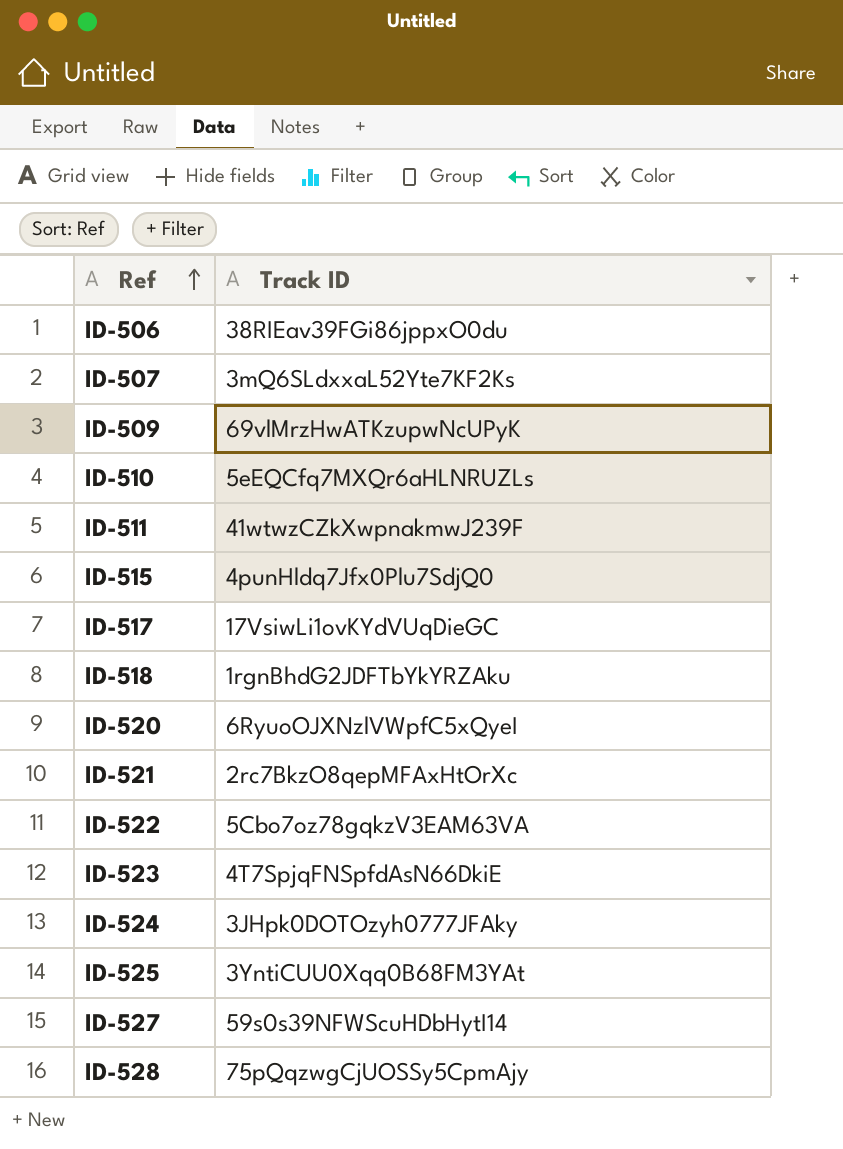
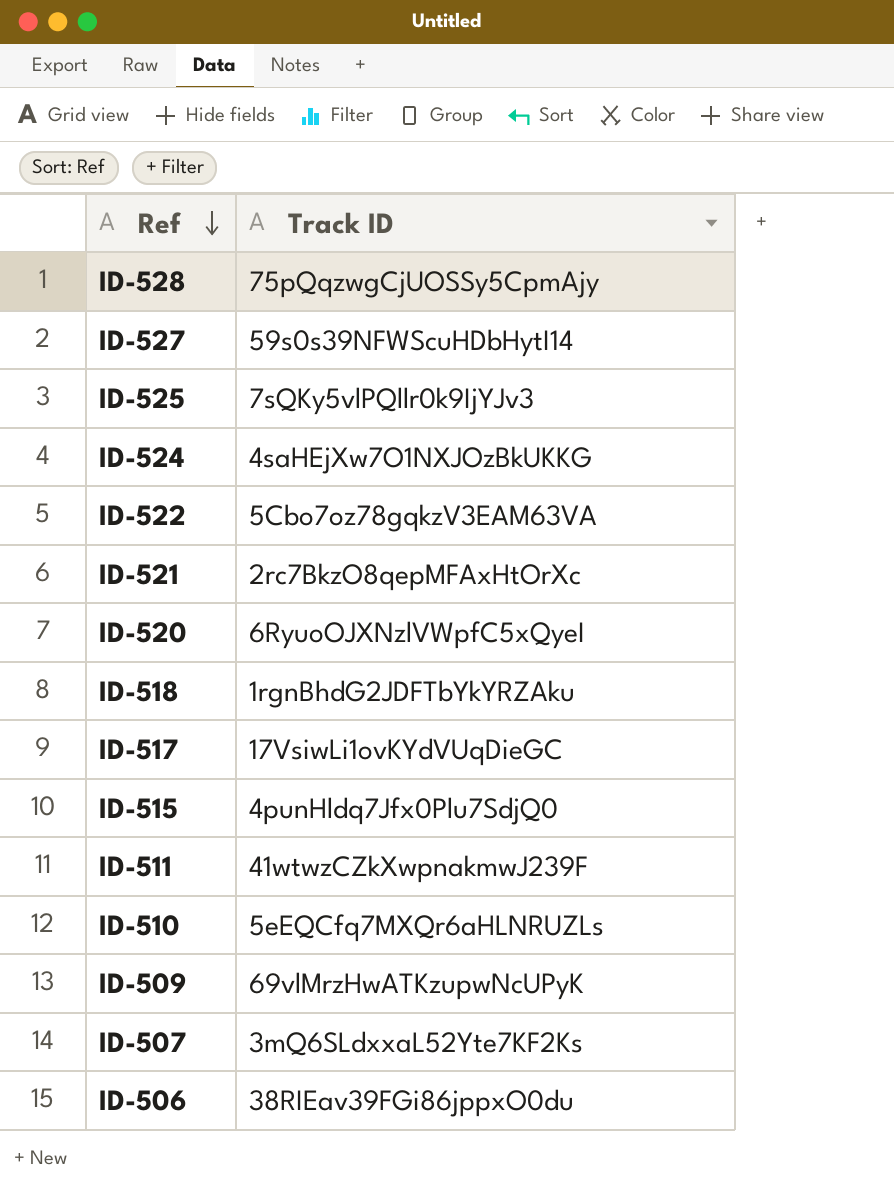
row order: Ref ascending -> Ref descending
row ID-523: 4T7SpjqFNSpfdAsN66DkiE -> none
ID-525 | Track ID: 3YntiCUU0Xqq0B68FM3YAt -> 7sQKy5vlPQllr0k9IjYJv3
ID-524 | Track ID: 3JHpk0DOTOzyh0777JFAky -> 4saHEjXw7O1NXJOzBkUKKG

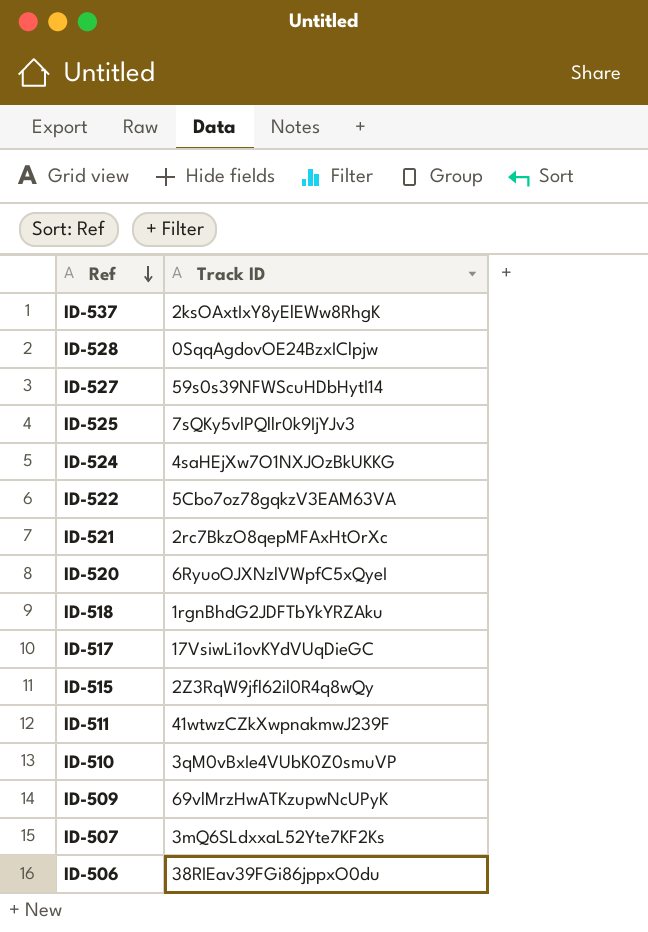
row ID-537: none -> 2ksOAxtIxY8yElEWw8RhgK
ID-528 | Track ID: 75pQqzwgCjUOSSy5CpmAjy -> 0SqqAgdovOE24BzxIClpjw
ID-515 | Track ID: 4punHldq7Jfx0Plu7SdjQ0 -> 2Z3RqW9jfl62il0R4q8wQy
ID-510 | Track ID: 5eEQCfq7MXQr6aHLNRUZLs -> 3qM0vBxIe4VUbK0Z0smuVP

